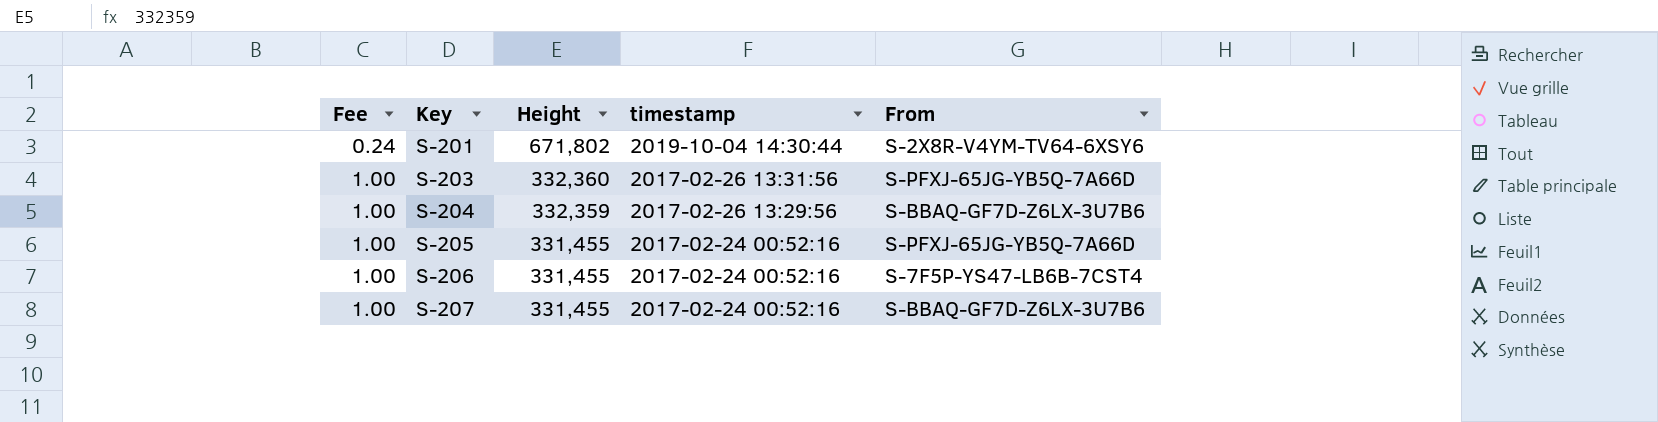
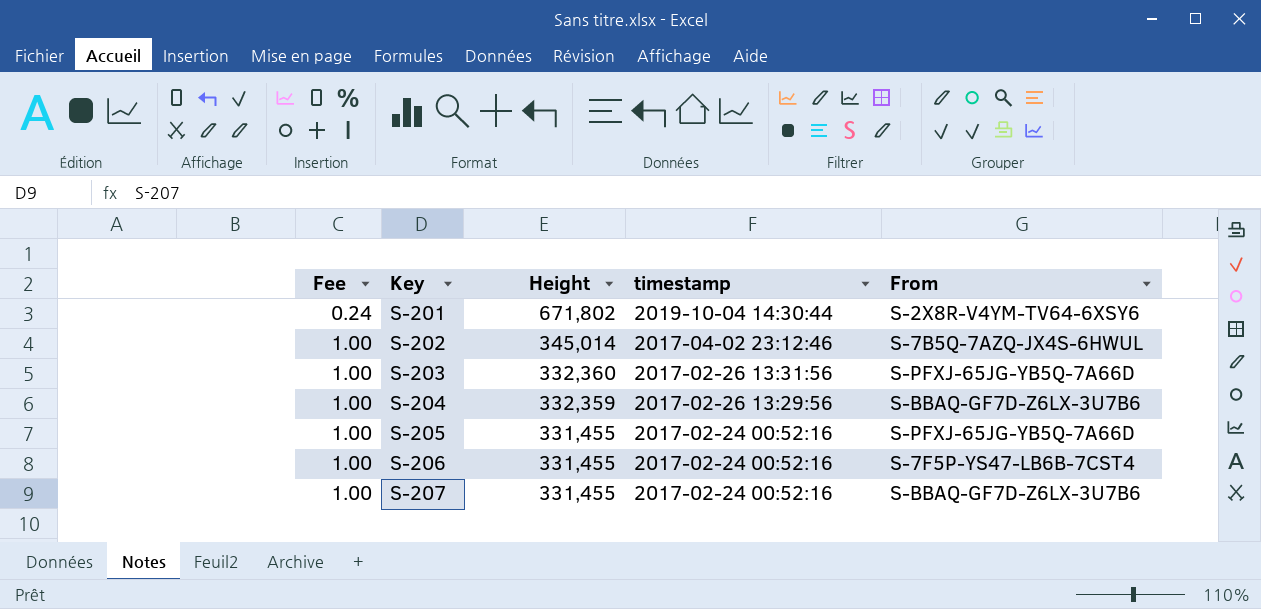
row S-202: none -> 1.00 | 345,014 | 2017-04-02 23:12:46 | S-7B5Q-7AZQ-JX4S-6HWUL

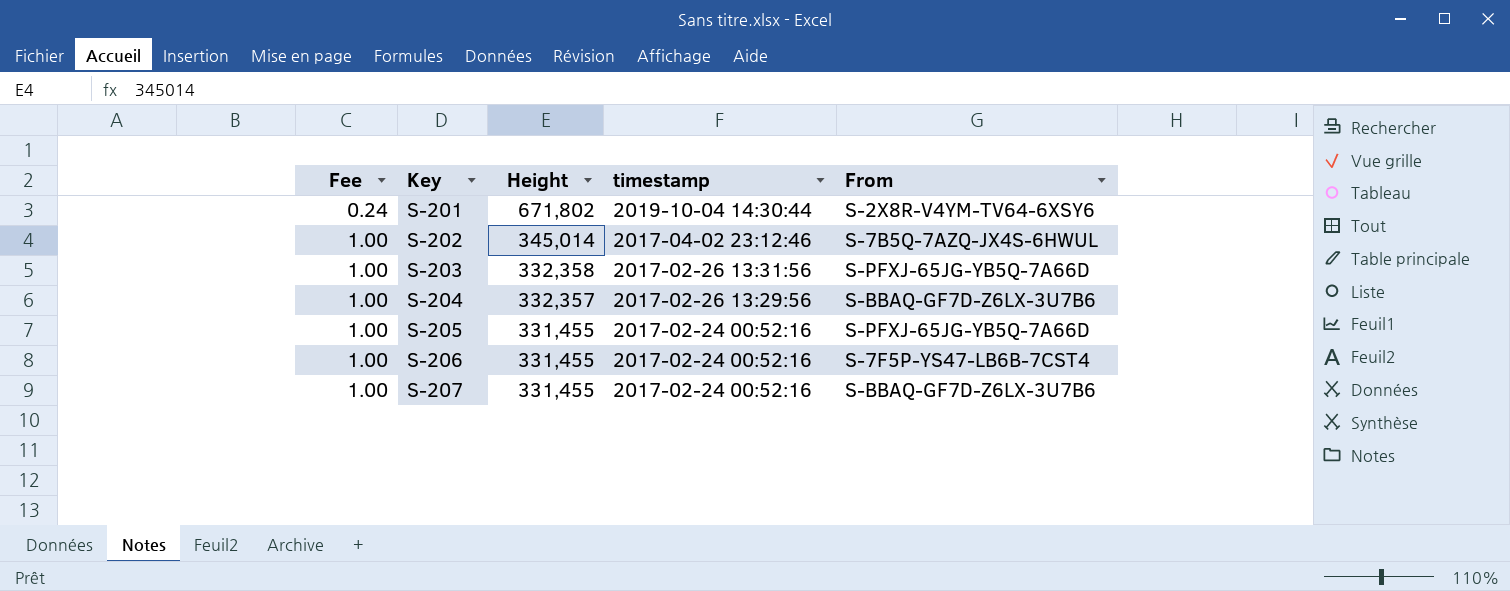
S-203 | Height: 332,360 -> 332,358
S-204 | Height: 332,359 -> 332,357

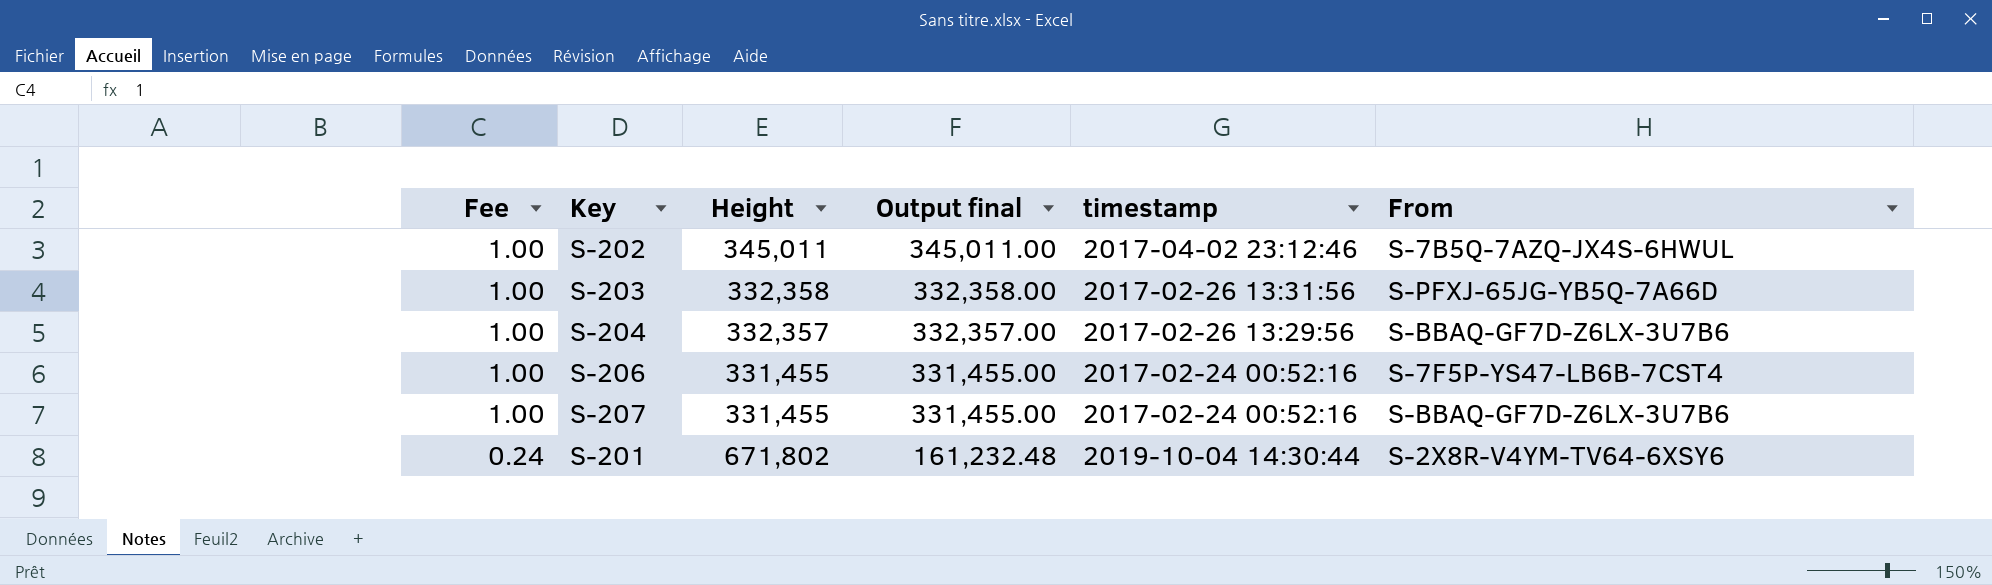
row order: Fee ascending -> Fee descending
column Output final | formula: none -> [Fee] * [Height]
row S-205: 1.00 | 331,455 | 2017-02-24 00:52:16 | S-PFXJ-65JG-YB5Q-7A66D -> none
S-202 | Height: 345,014 -> 345,011

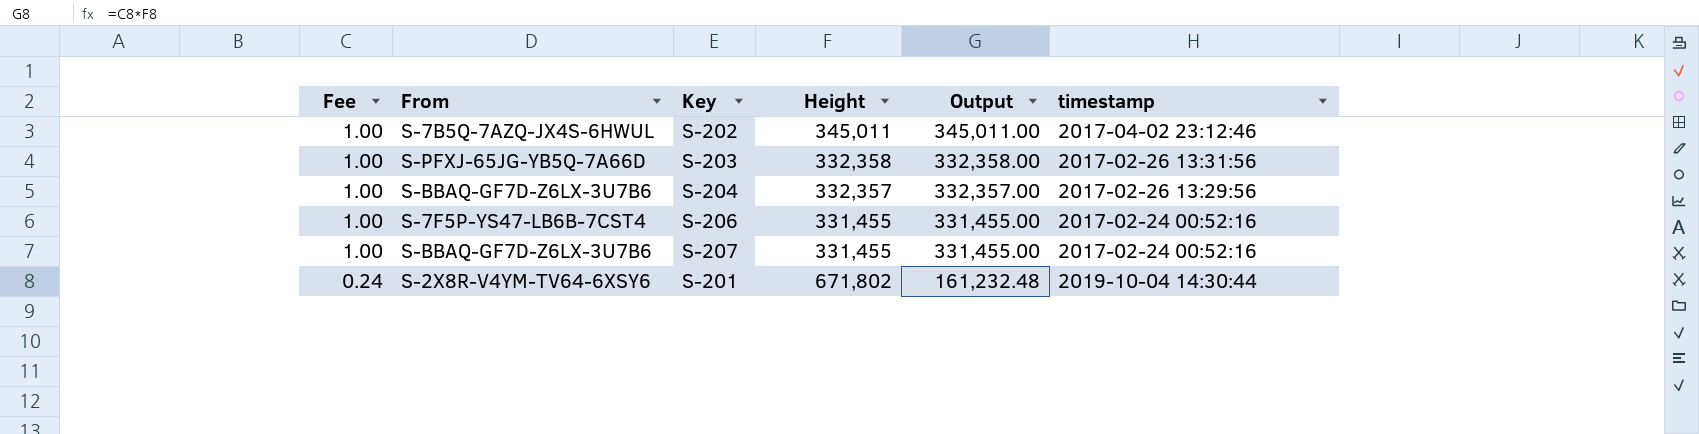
column From | position: 6 -> 2
column name: Output final -> Output

